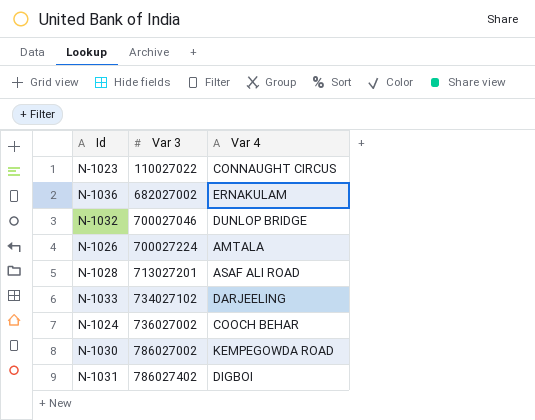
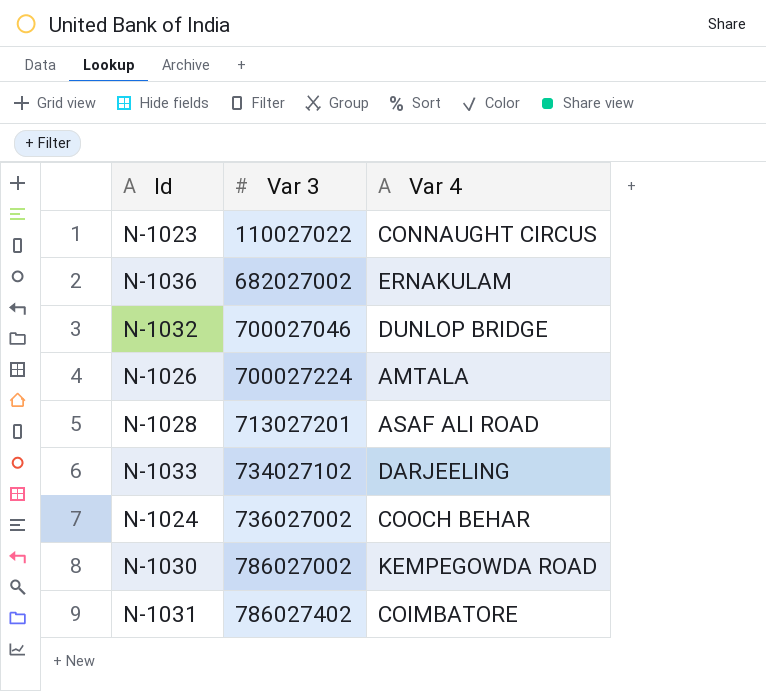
N-1031 | Var 4: DIGBOI -> COIMBATORE

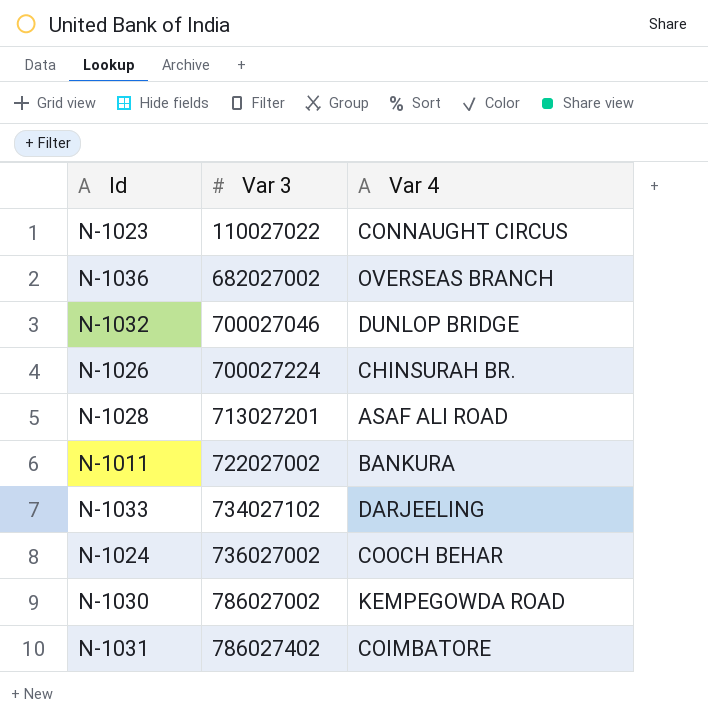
N-1036 | Var 4: ERNAKULAM -> OVERSEAS BRANCH
N-1026 | Var 4: AMTALA -> CHINSURAH BR.
row N-1011: none -> 722027002 | BANKURA

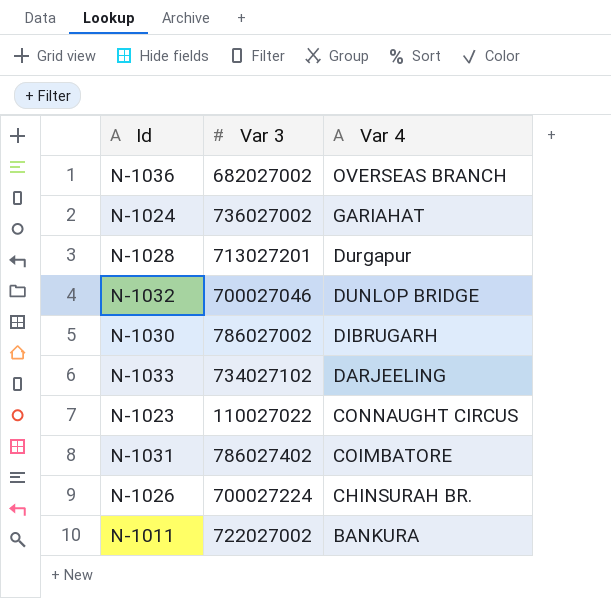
row order: Var 3 ascending -> Var 4 descending
N-1024 | Var 4: COOCH BEHAR -> GARIAHAT
N-1028 | Var 4: ASAF ALI ROAD -> Durgapur
N-1030 | Var 4: KEMPEGOWDA ROAD -> DIBRUGARH

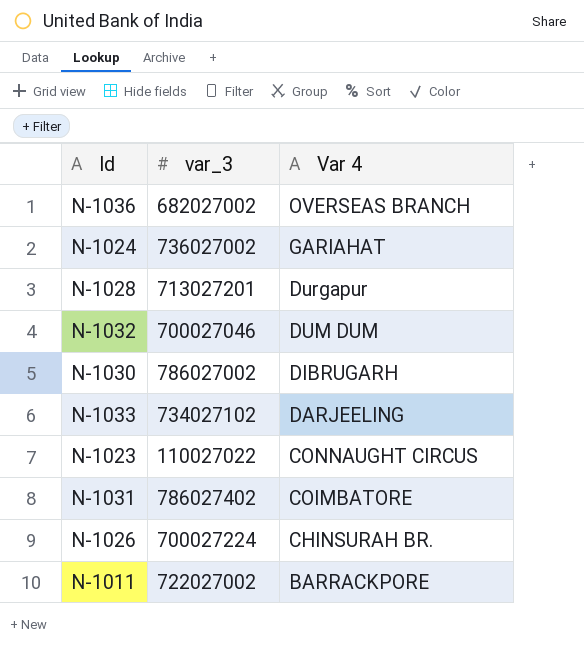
column name: Var 3 -> var_3
N-1032 | Var 4: DUNLOP BRIDGE -> DUM DUM
N-1011 | Var 4: BANKURA -> BARRACKPORE

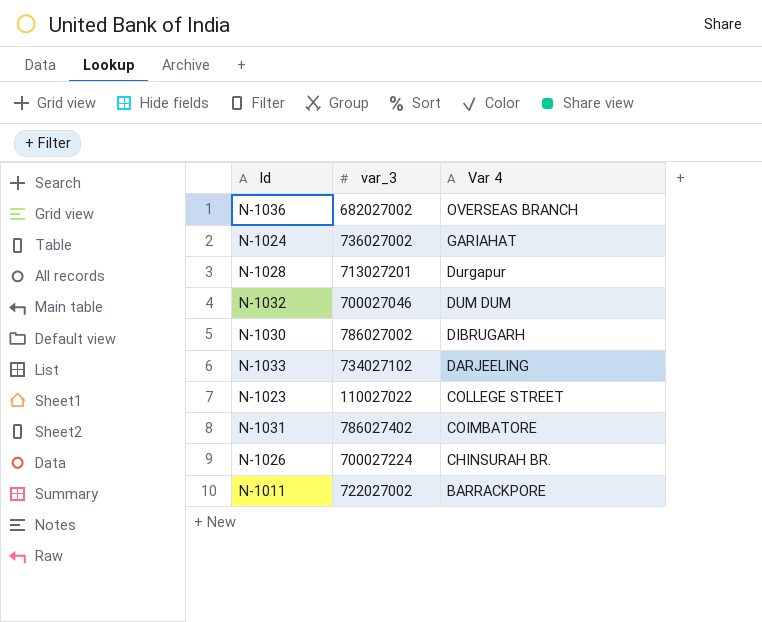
N-1023 | Var 4: CONNAUGHT CIRCUS -> COLLEGE STREET

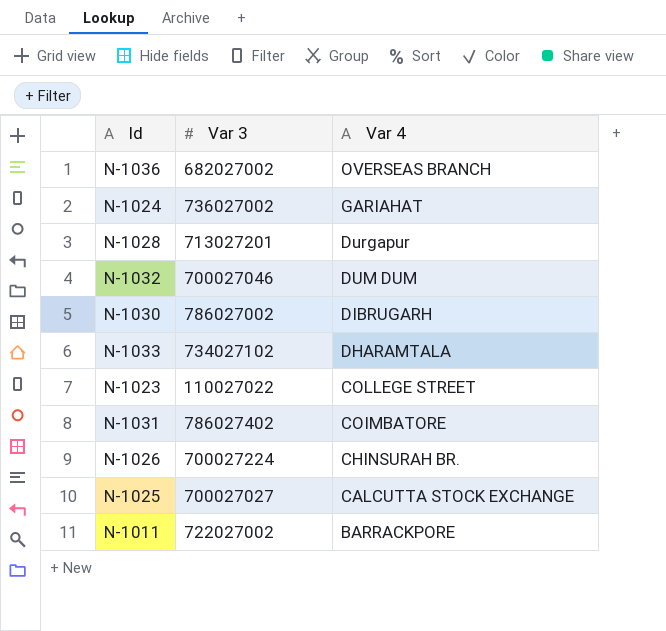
column name: var_3 -> Var 3
N-1033 | Var 4: DARJEELING -> DHARAMTALA
row N-1025: none -> 700027027 | CALCUTTA STOCK EXCHANGE

